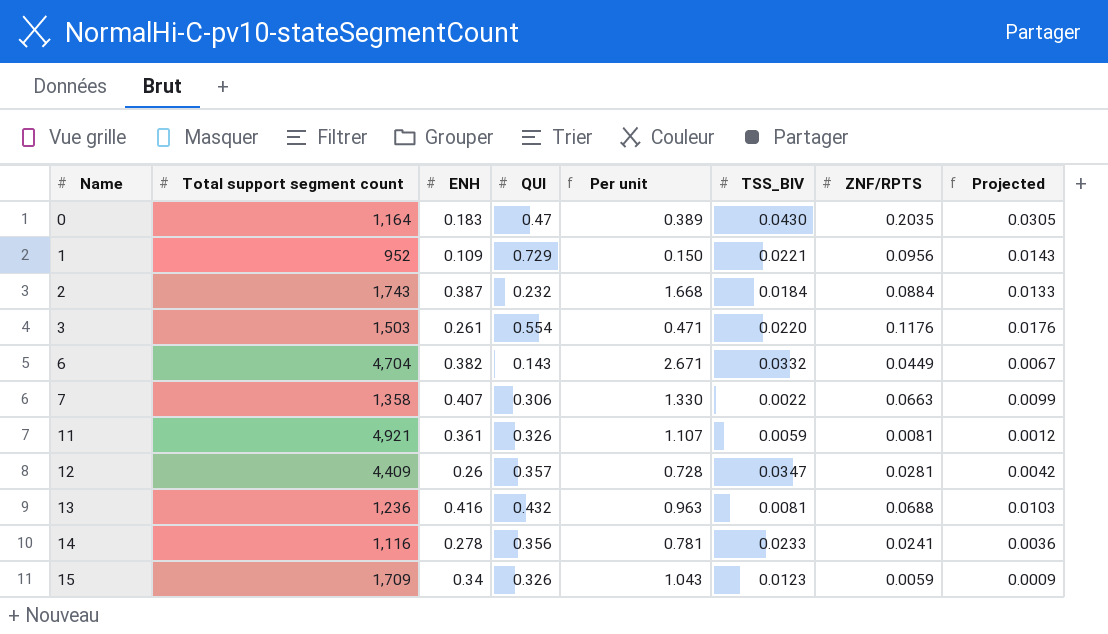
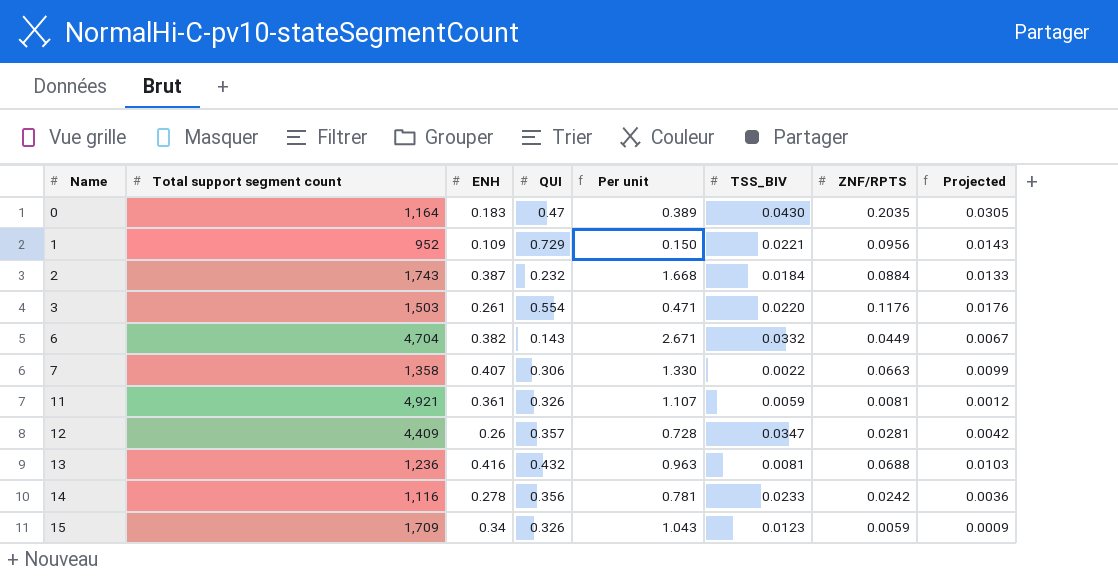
14 | ZNF/RPTS: 0.0241 -> 0.0242

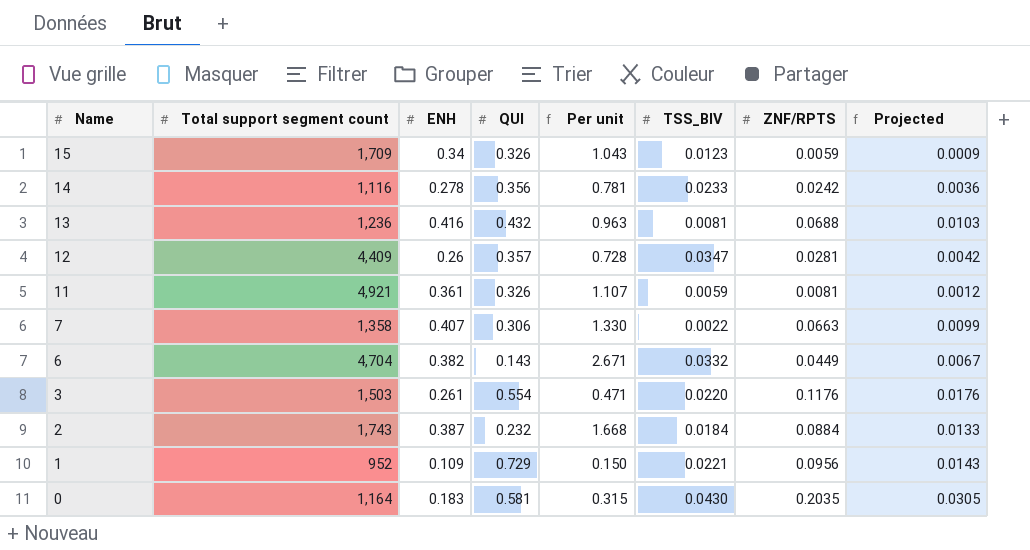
row order: Name ascending -> Name descending
0 | QUI: 0.47 -> 0.581
0 | Per unit: 0.389 -> 0.315

